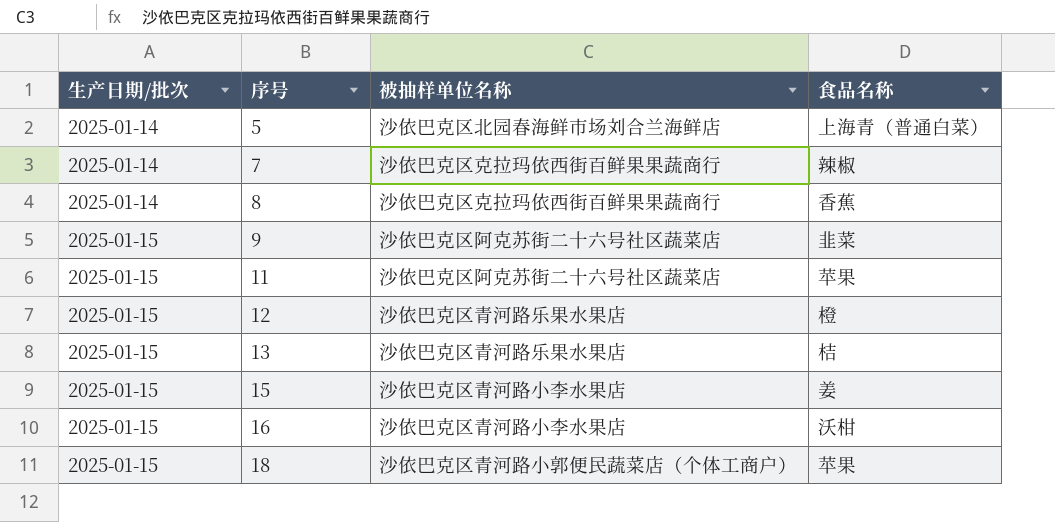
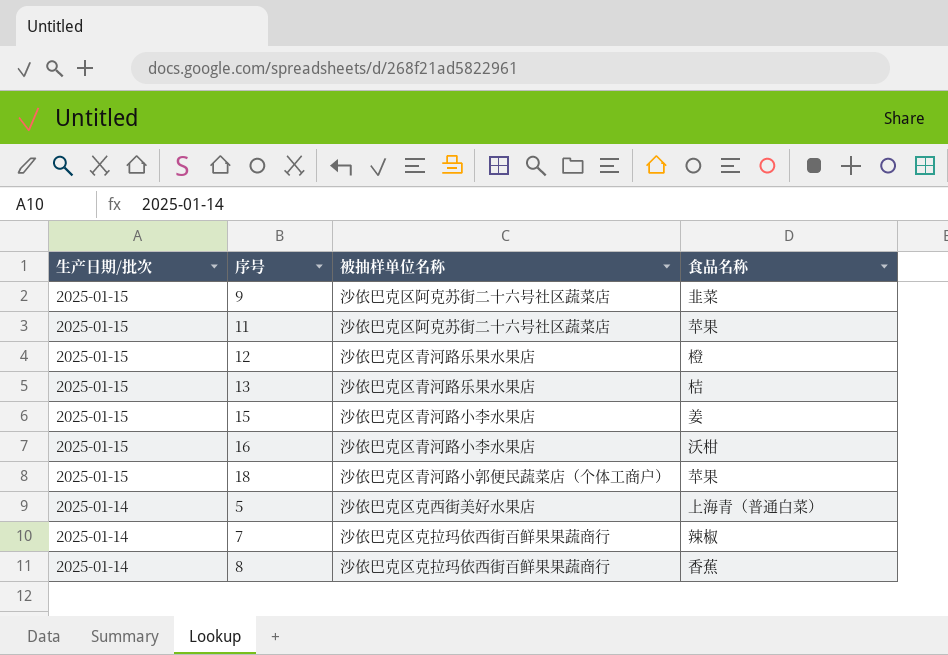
row order: 生产日期/批次 ascending -> 生产日期/批次 descending
5 | 被抽样单位名称: 沙依巴克区北园春海鲜市场刘合兰海鲜店 -> 沙依巴克区克西街美好水果店

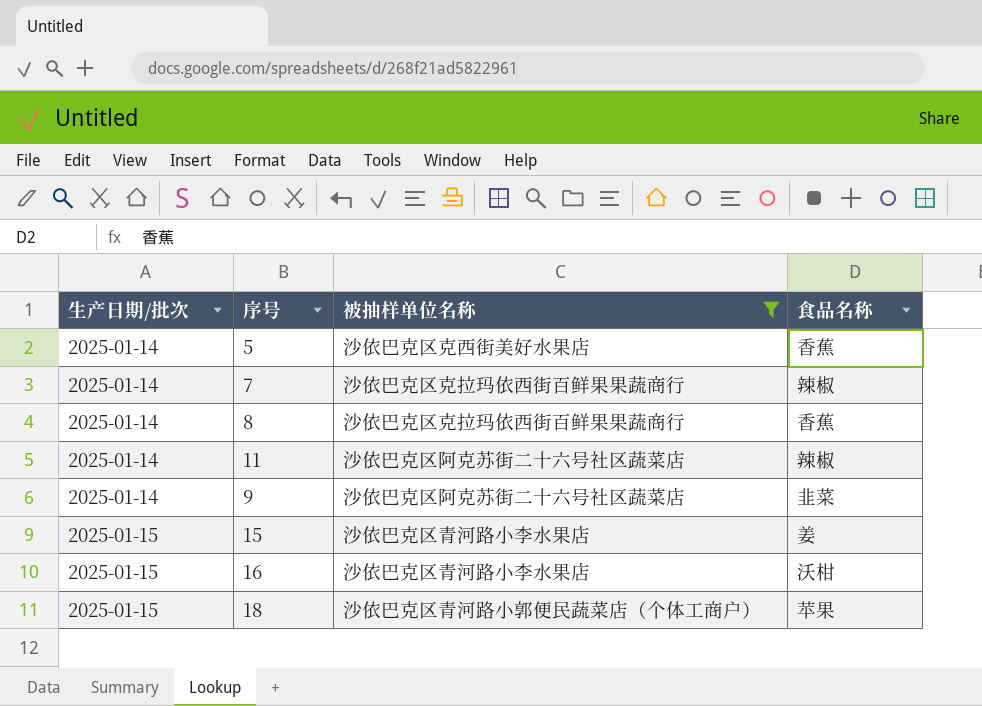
filter: none -> 被抽样单位名称 != 沙依巴克区青河路乐果水果店
row order: 生产日期/批次 descending -> 生产日期/批次 ascending
5 | 食品名称: 上海青（普通白菜） -> 香蕉
11 | 生产日期/批次: 2025-01-15 -> 2025-01-14
11 | 食品名称: 苹果 -> 辣椒
9 | 生产日期/批次: 2025-01-15 -> 2025-01-14

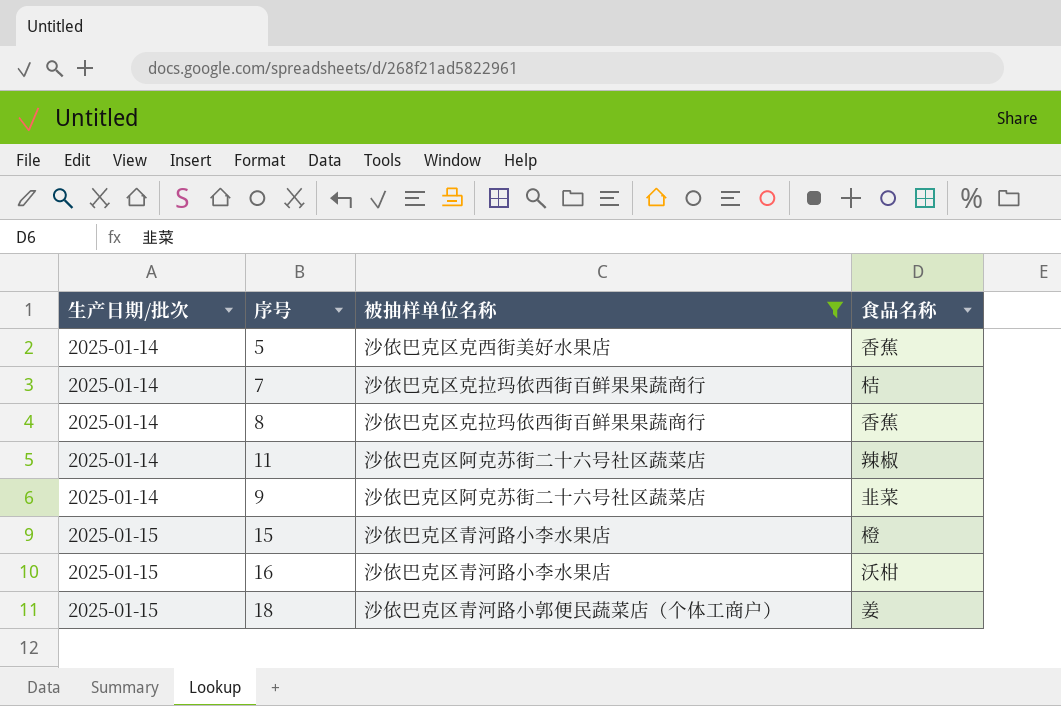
7 | 食品名称: 辣椒 -> 桔
15 | 食品名称: 姜 -> 橙
18 | 食品名称: 苹果 -> 姜

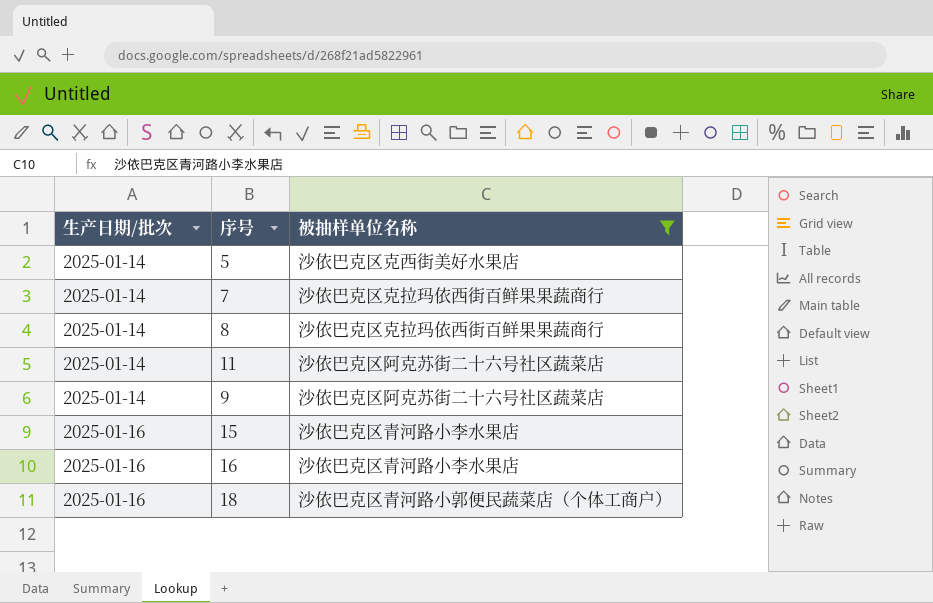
column 食品名称 | position: 4 -> none
15 | 生产日期/批次: 2025-01-15 -> 2025-01-16
16 | 生产日期/批次: 2025-01-15 -> 2025-01-16
18 | 生产日期/批次: 2025-01-15 -> 2025-01-16

